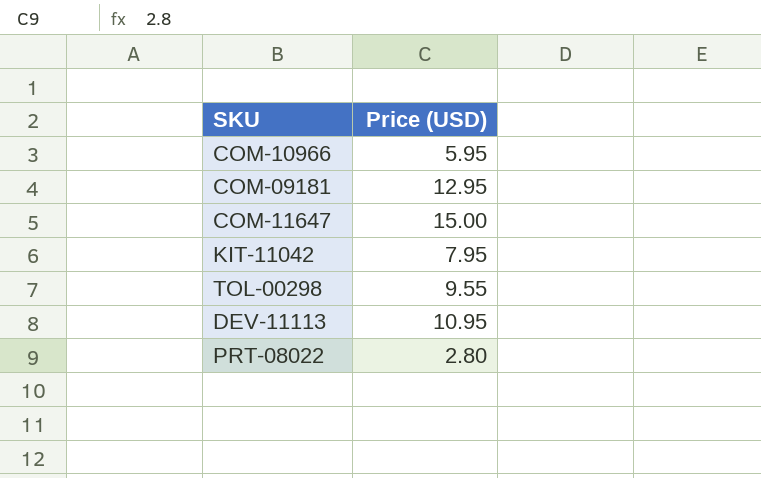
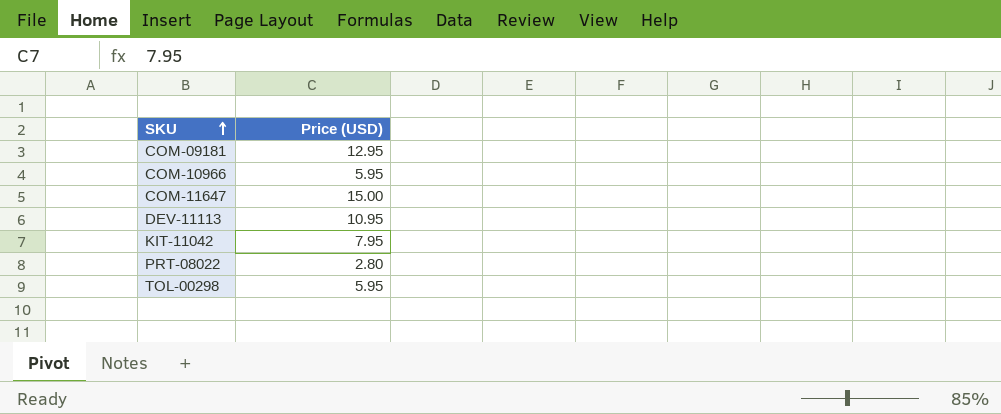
row order: none -> SKU ascending
TOL-00298 | Price (USD): 9.55 -> 5.95

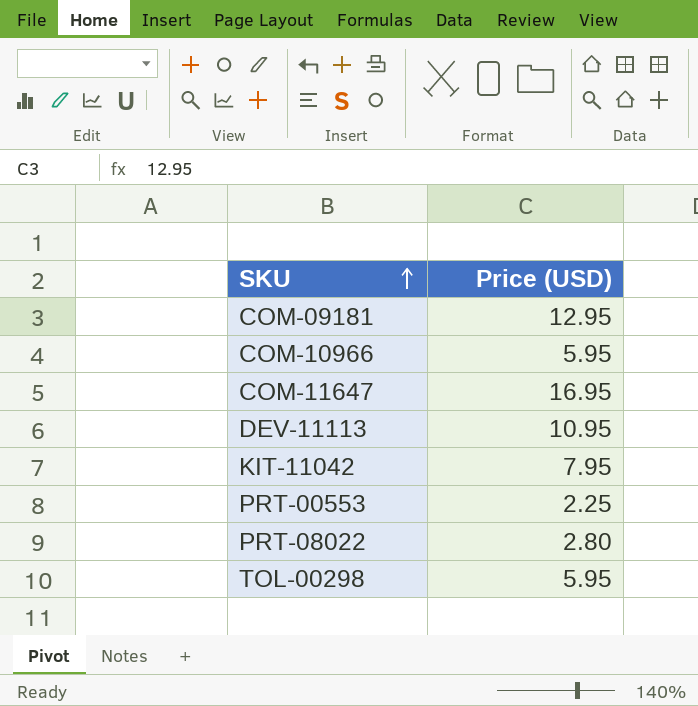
COM-11647 | Price (USD): 15.00 -> 16.95
row PRT-00553: none -> 2.25

